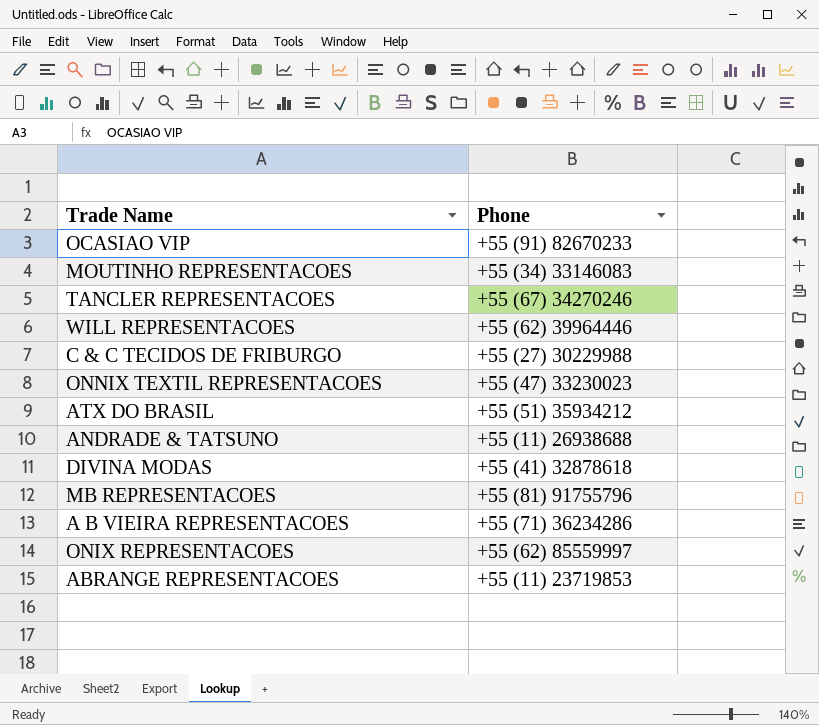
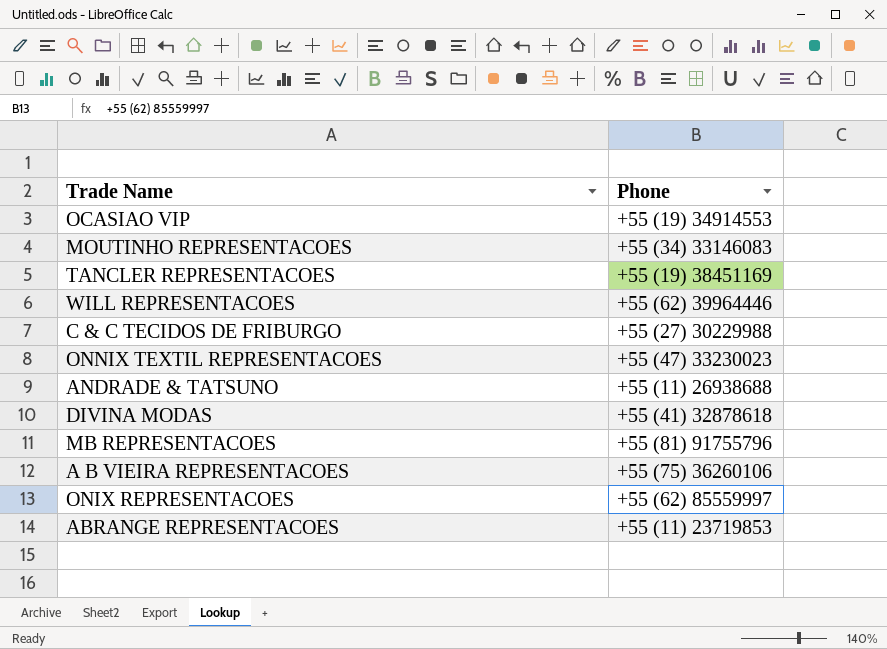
row ATX DO BRASIL: +55 (51) 35934212 -> none
OCASIAO VIP | Phone: +55 (91) 82670233 -> +55 (19) 34914553
TANCLER REPRESENTACOES | Phone: +55 (67) 34270246 -> +55 (19) 38451169
A B VIEIRA REPRESENTACOES | Phone: +55 (71) 36234286 -> +55 (75) 36260106

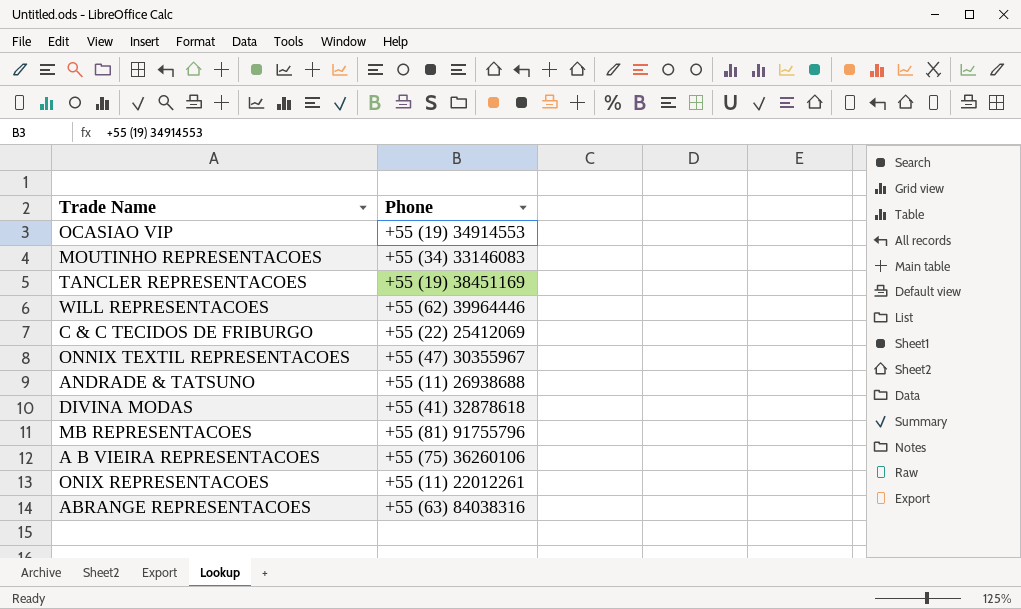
C & C TECIDOS DE FRIBURGO | Phone: +55 (27) 30229988 -> +55 (22) 25412069
ONNIX TEXTIL REPRESENTACOES | Phone: +55 (47) 33230023 -> +55 (47) 30355967
ONIX REPRESENTACOES | Phone: +55 (62) 85559997 -> +55 (11) 22012261
ABRANGE REPRESENTACOES | Phone: +55 (11) 23719853 -> +55 (63) 84038316

